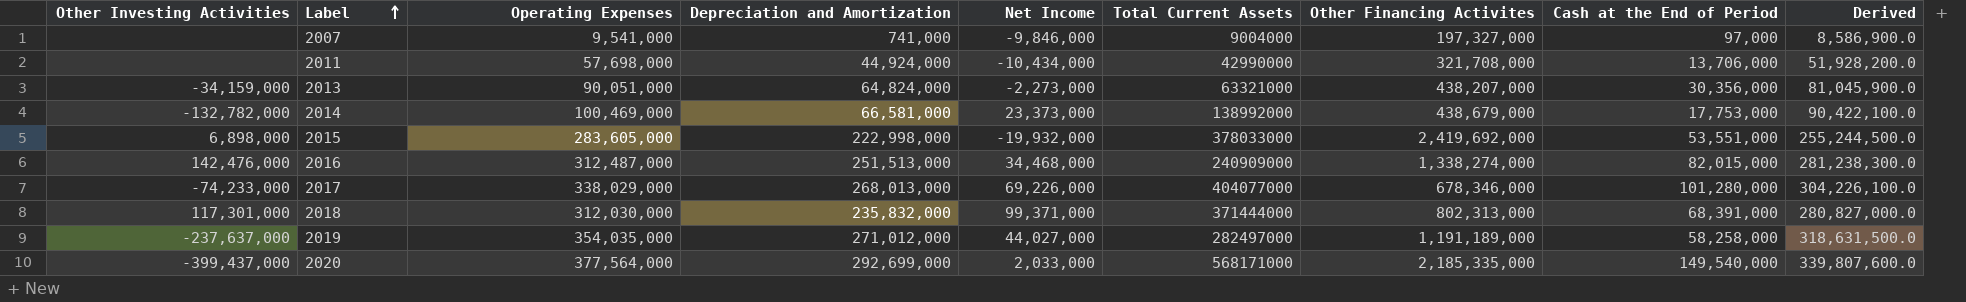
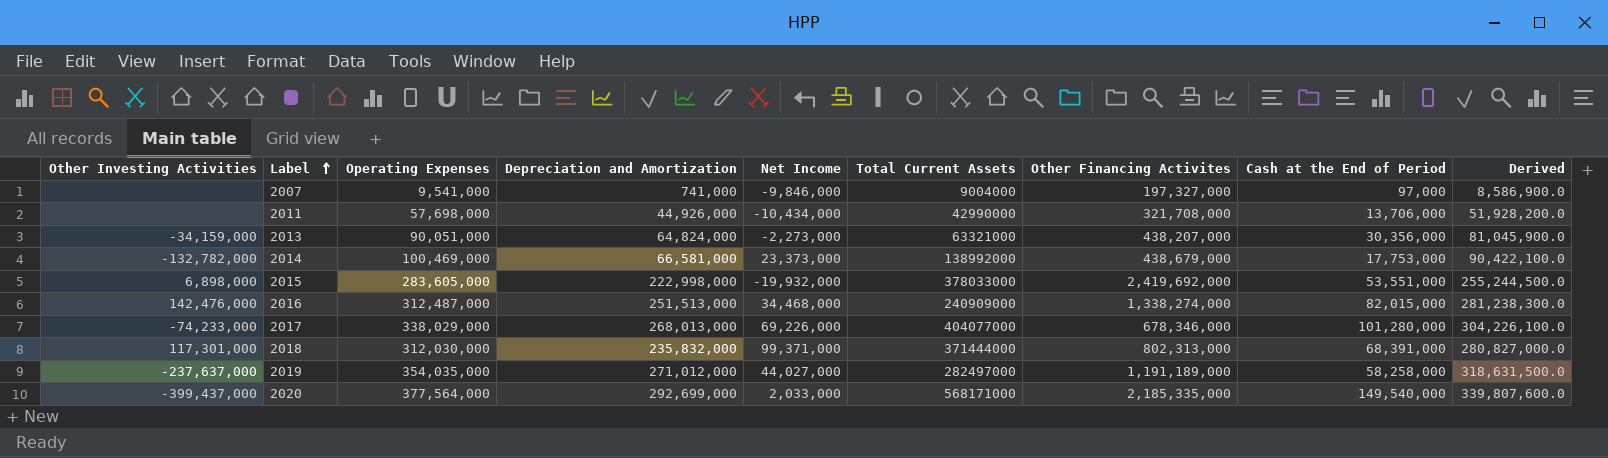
2011 | Depreciation and Amortization: 44,924,000 -> 44,926,000

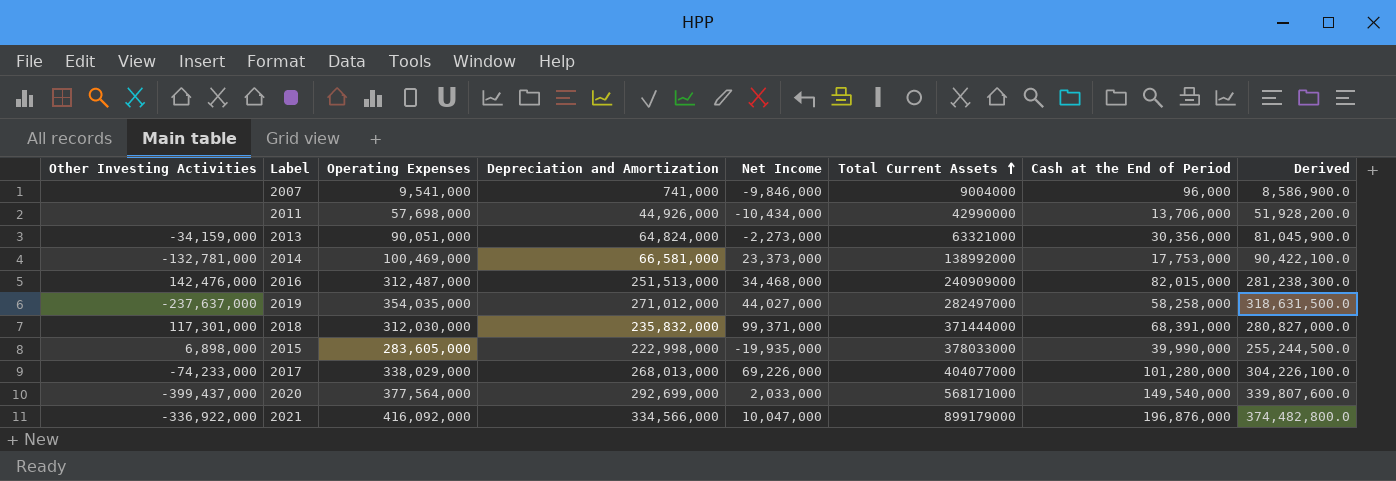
row order: Label ascending -> Total Current Assets ascending
column Other Financing Activites | position: 7 -> none
2007 | Cash at the End of Period: 97,000 -> 96,000
2014 | Other Investing Activities: -132,782,000 -> -132,781,000
2015 | Net Income: -19,932,000 -> -19,935,000
2015 | Cash at the End of Period: 53,551,000 -> 39,990,000
row 2021: none -> -336,922,000 | 416,092,000 | 334,566,000 | 10,047,000 | 899179000 | 196,876,000 | 374,482,800.0

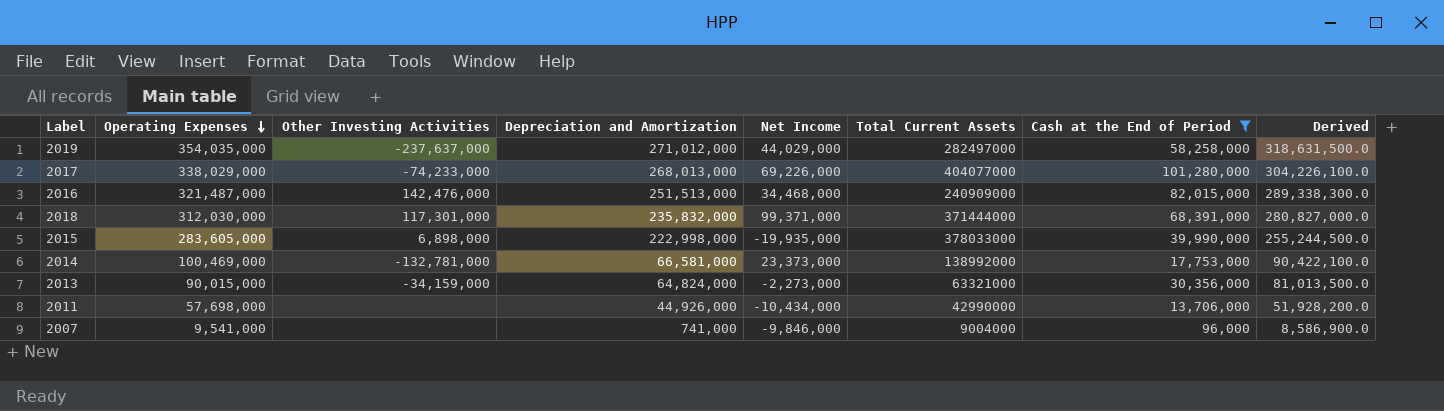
filter: none -> Cash at the End of Period <= 101,280,000
row order: Total Current Assets ascending -> Operating Expenses descending
column Other Investing Activities | position: 1 -> 3
2019 | Net Income: 44,027,000 -> 44,029,000
2016 | Operating Expenses: 312,487,000 -> 321,487,000
2016 | Derived: 281,238,300.0 -> 289,338,300.0
2013 | Operating Expenses: 90,051,000 -> 90,015,000
2013 | Derived: 81,045,900.0 -> 81,013,500.0

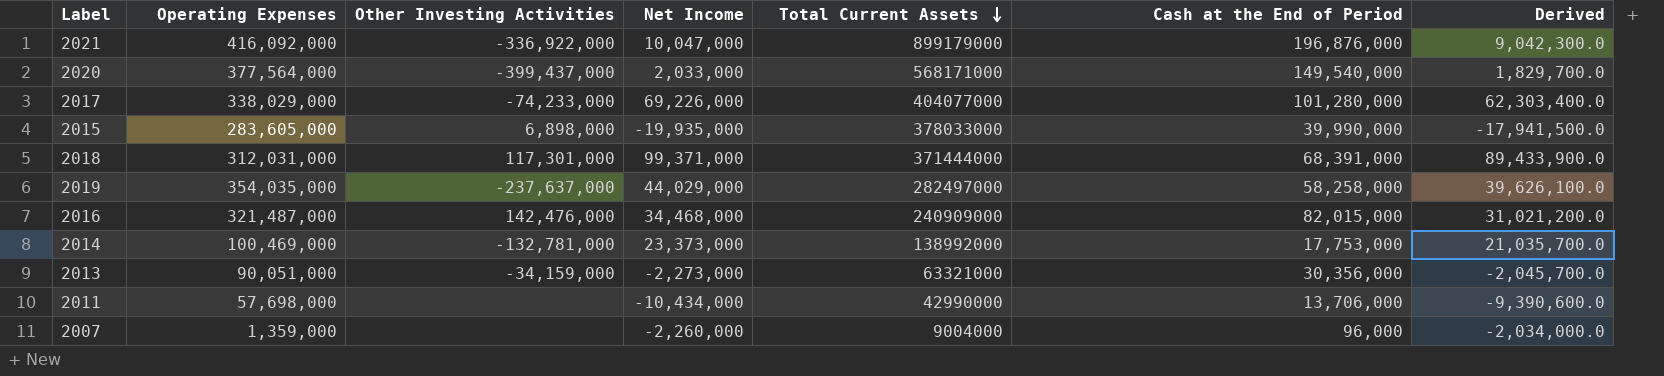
filter: Cash at the End of Period <= 101,280,000 -> none
row order: Operating Expenses descending -> Total Current Assets descending
column Depreciation and Amortization | position: 4 -> none
column Derived | formula: [Operating Expenses] * 0.9 -> [Net Income] * 0.9
2018 | Operating Expenses: 312,030,000 -> 312,031,000
2013 | Operating Expenses: 90,015,000 -> 90,051,000
2007 | Operating Expenses: 9,541,000 -> 1,359,000
2007 | Net Income: -9,846,000 -> -2,260,000

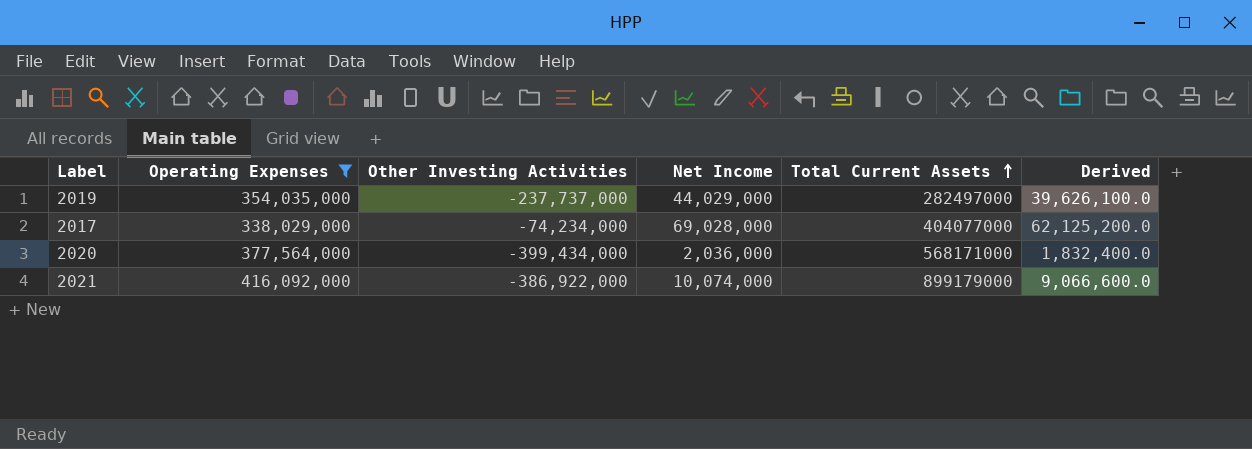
filter: none -> Operating Expenses >= 338,029,000
row order: Total Current Assets descending -> Total Current Assets ascending
column Cash at the End of Period | position: 6 -> none
2019 | Other Investing Activities: -237,637,000 -> -237,737,000
2017 | Other Investing Activities: -74,233,000 -> -74,234,000
2017 | Net Income: 69,226,000 -> 69,028,000
2017 | Derived: 62,303,400.0 -> 62,125,200.0
2020 | Other Investing Activities: -399,437,000 -> -399,434,000
2020 | Net Income: 2,033,000 -> 2,036,000
2020 | Derived: 1,829,700.0 -> 1,832,400.0
2021 | Other Investing Activities: -336,922,000 -> -386,922,000
2021 | Net Income: 10,047,000 -> 10,074,000
2021 | Derived: 9,042,300.0 -> 9,066,600.0

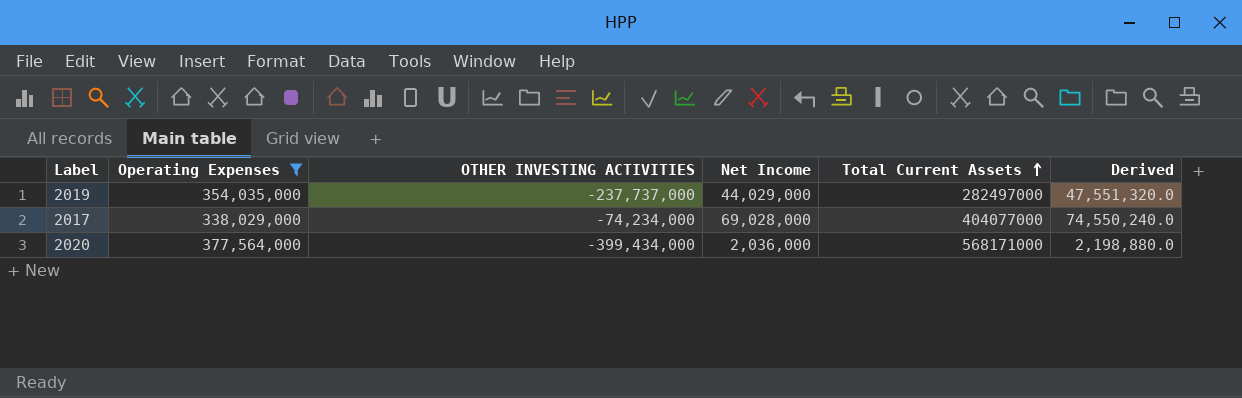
column name: Other Investing Activities -> OTHER INVESTING ACTIVITIES
column Derived | formula: [Net Income] * 0.9 -> [Net Income] * 1.08
row 2021: 416,092,000 | -386,922,000 | 10,074,000 | 899179000 | 9,066,600.0 -> none

